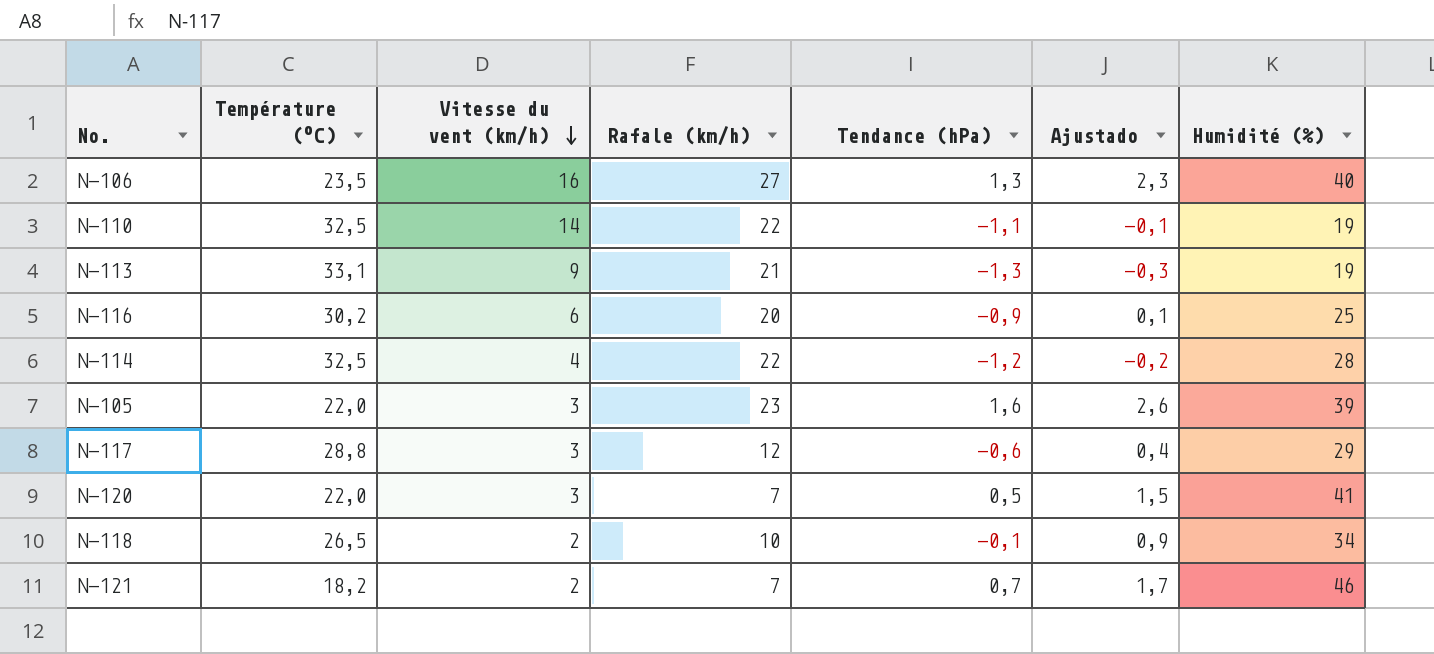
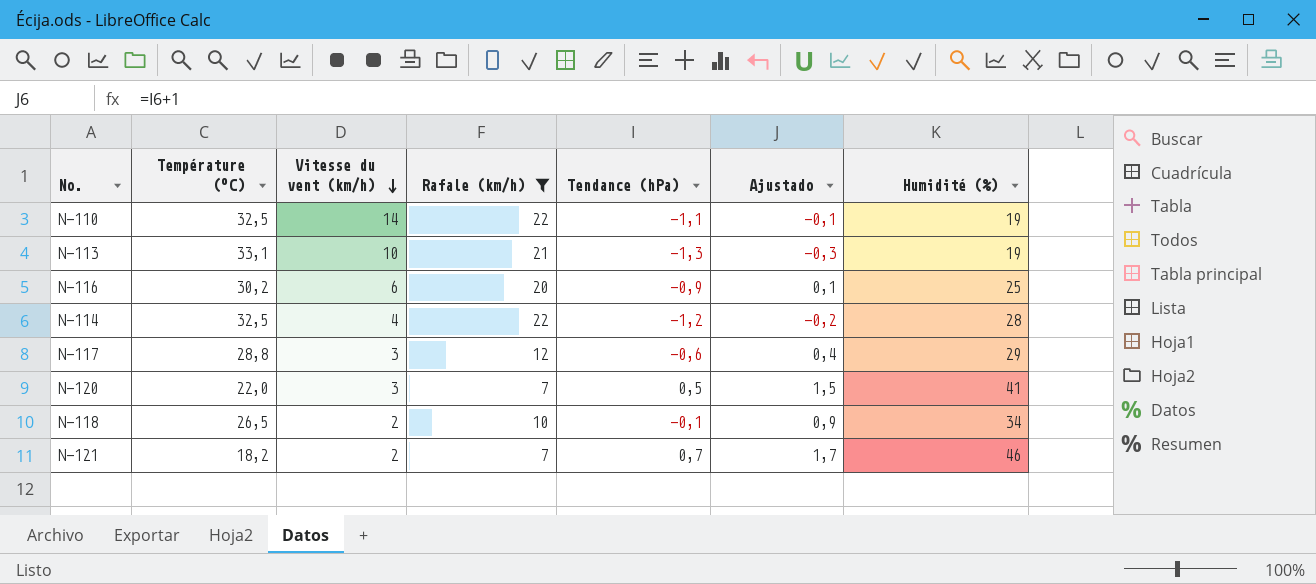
filter: none -> Rafale (km/h) <= 22
N-113 | Vitesse du vent (km/h): 9 -> 10

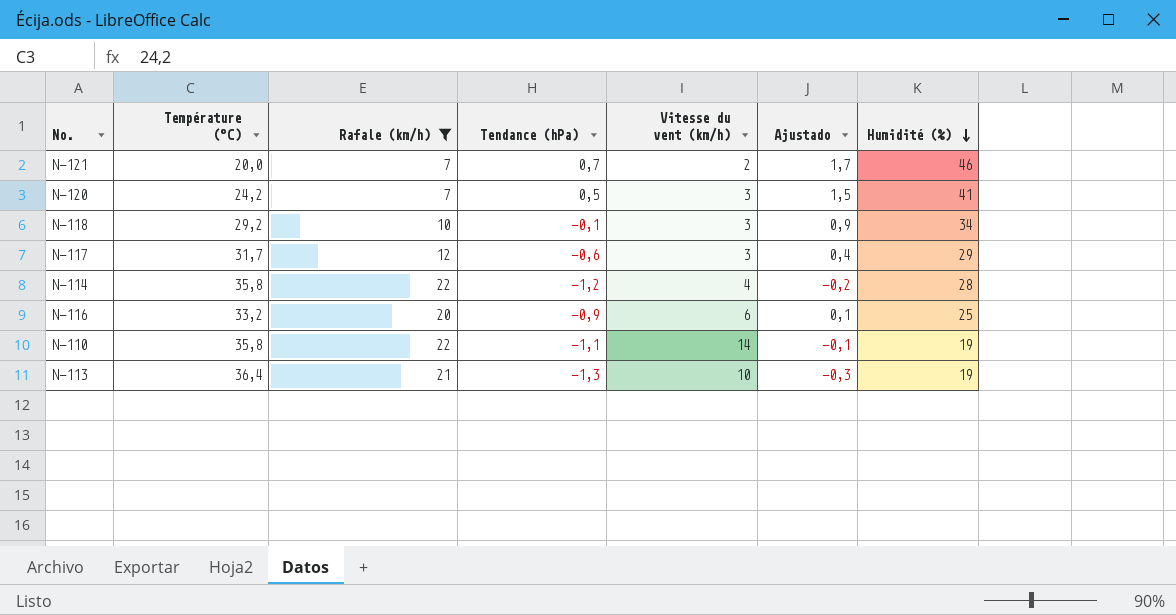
row order: Vitesse du vent (km/h) descending -> Humidité (%) descending
column Vitesse du vent (km/h) | position: 3 -> 5
N-121 | Température (ºC): 18,2 -> 20,0
N-120 | Température (ºC): 22,0 -> 24,2
N-118 | Température (ºC): 26,5 -> 29,2
N-118 | Vitesse du vent (km/h): 2 -> 3
N-117 | Température (ºC): 28,8 -> 31,7
N-114 | Température (ºC): 32,5 -> 35,8
N-116 | Température (ºC): 30,2 -> 33,2
N-110 | Température (ºC): 32,5 -> 35,8
N-113 | Température (ºC): 33,1 -> 36,4

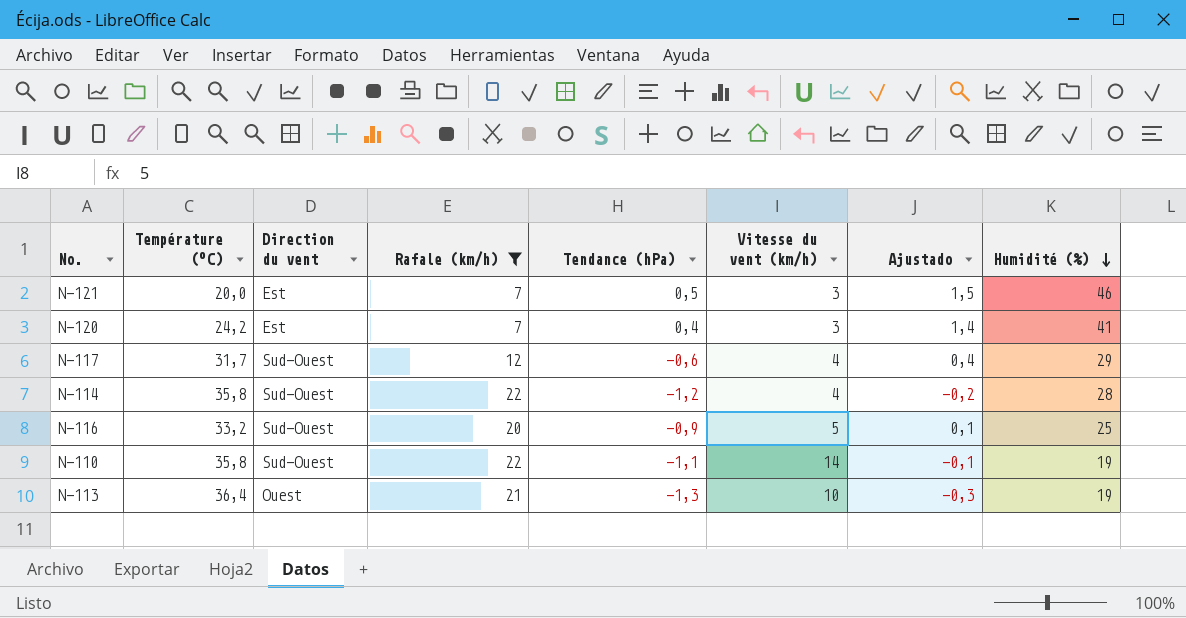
column Direction du vent | position: none -> 3
row N-118: 29,2 | 10 | -0,1 | 3 | 0,9 | 34 -> none
N-121 | Tendance (hPa): 0,7 -> 0,5
N-121 | Vitesse du vent (km/h): 2 -> 3
N-121 | Ajustado: 1,7 -> 1,5
N-120 | Tendance (hPa): 0,5 -> 0,4
N-120 | Ajustado: 1,5 -> 1,4
N-117 | Vitesse du vent (km/h): 3 -> 4
N-116 | Vitesse du vent (km/h): 6 -> 5

